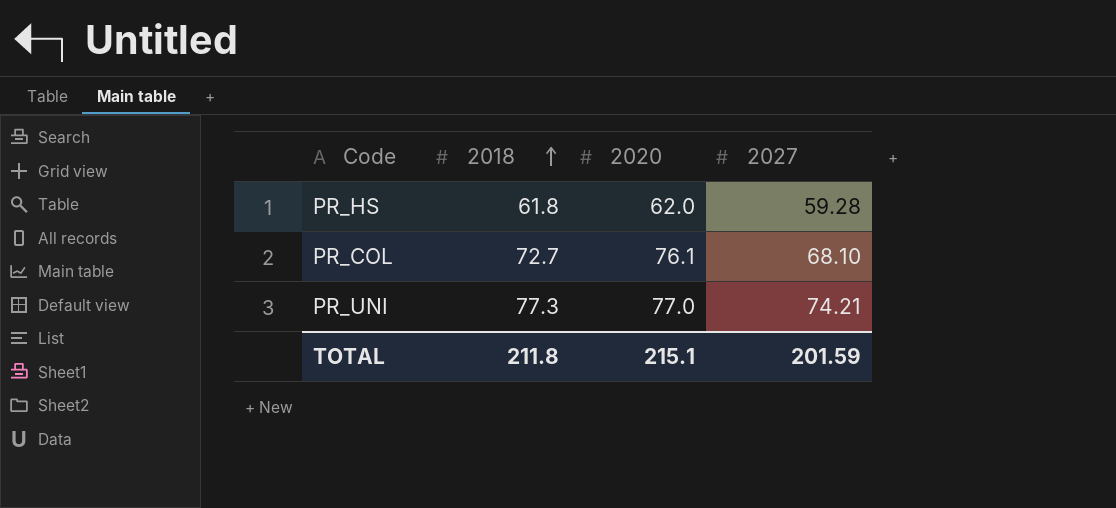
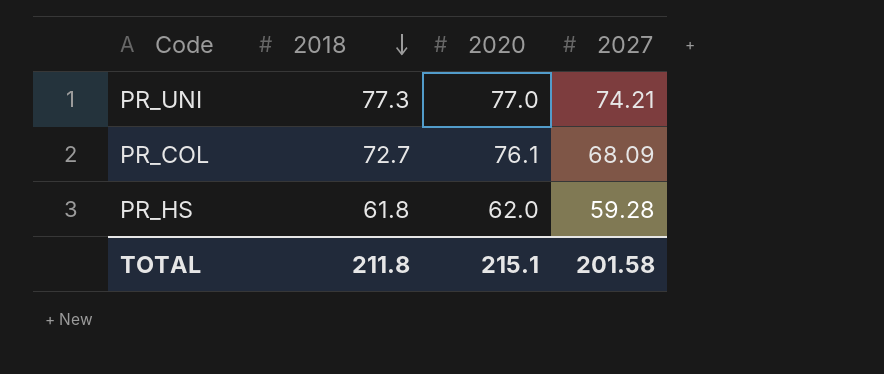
row order: 2018 ascending -> 2018 descending
PR_COL | 2027: 68.10 -> 68.09
TOTAL | 2027: 201.59 -> 201.58

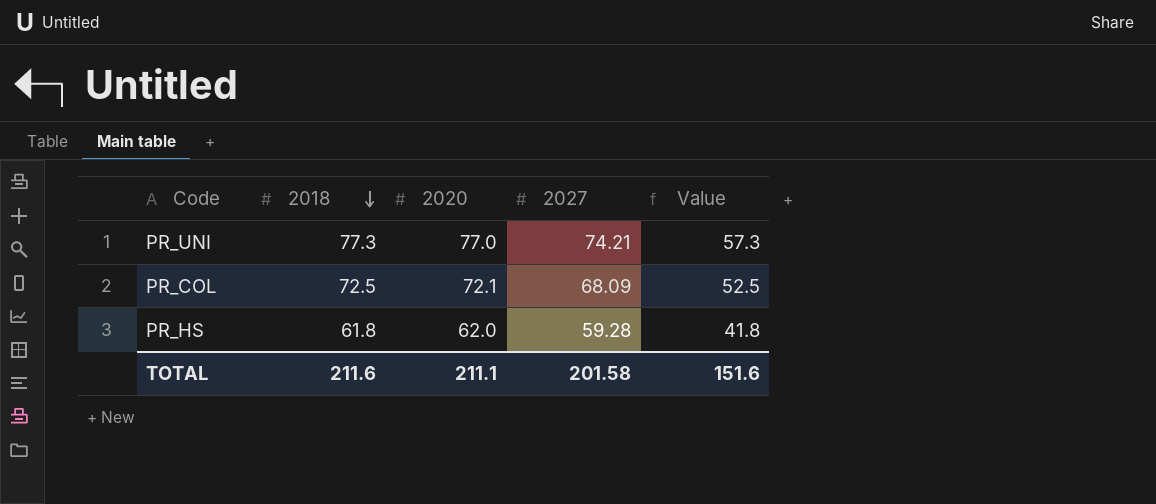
column Value | formula: none -> [2018] - 20
PR_COL | 2018: 72.7 -> 72.5
PR_COL | 2020: 76.1 -> 72.1
TOTAL | 2018: 211.8 -> 211.6
TOTAL | 2020: 215.1 -> 211.1

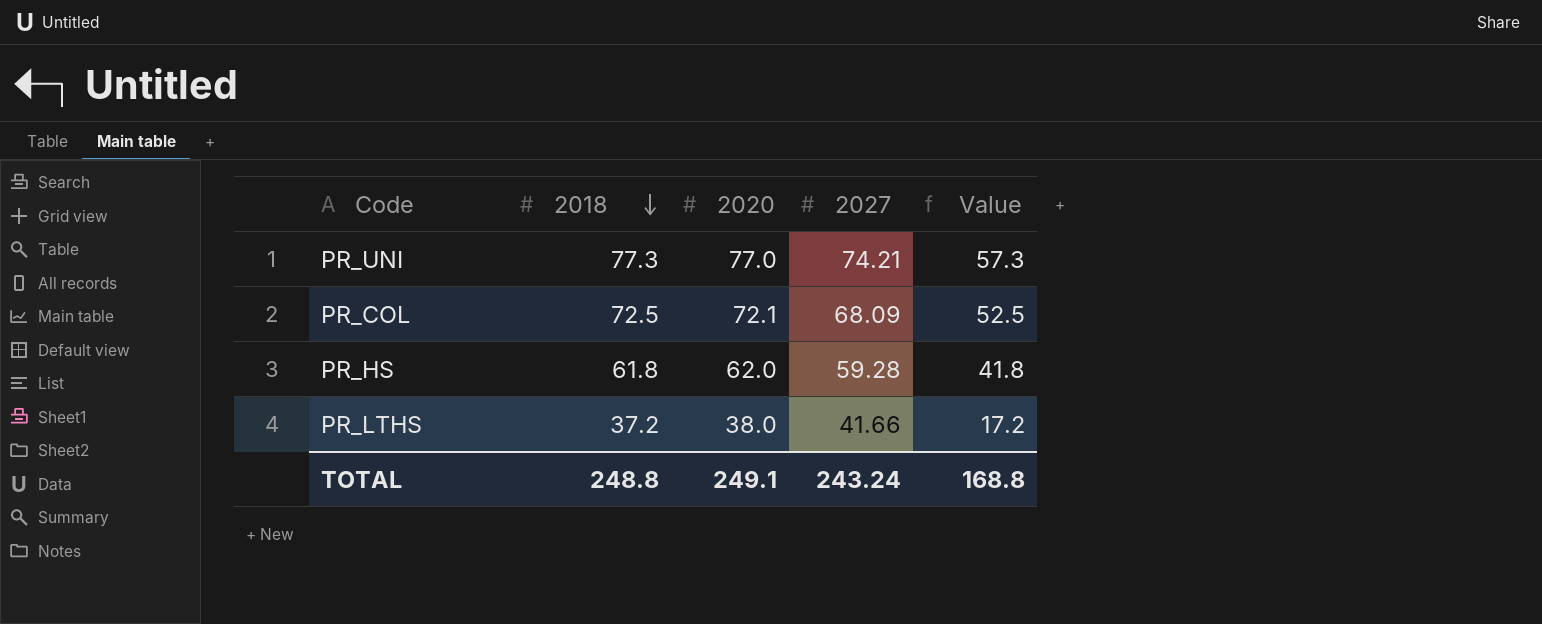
row PR_LTHS: none -> 37.2 | 38.0 | 41.66 | 17.2
TOTAL | 2018: 211.6 -> 248.8
TOTAL | 2020: 211.1 -> 249.1
TOTAL | 2027: 201.58 -> 243.24
TOTAL | Value: 151.6 -> 168.8

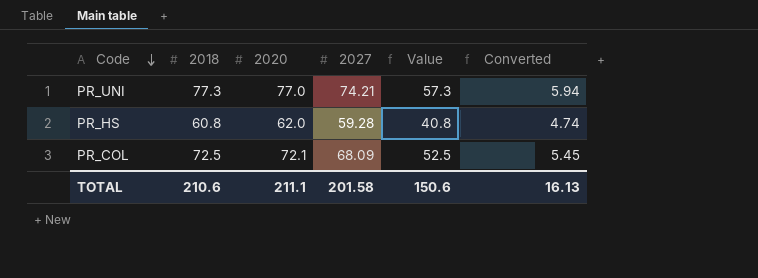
row order: 2018 descending -> Code descending
column Converted | formula: none -> [2027] * 0.08
row PR_LTHS: 37.2 | 38.0 | 41.66 | 17.2 -> none
PR_HS | 2018: 61.8 -> 60.8
PR_HS | Value: 41.8 -> 40.8
TOTAL | 2018: 248.8 -> 210.6
TOTAL | 2020: 249.1 -> 211.1
TOTAL | 2027: 243.24 -> 201.58
TOTAL | Value: 168.8 -> 150.6

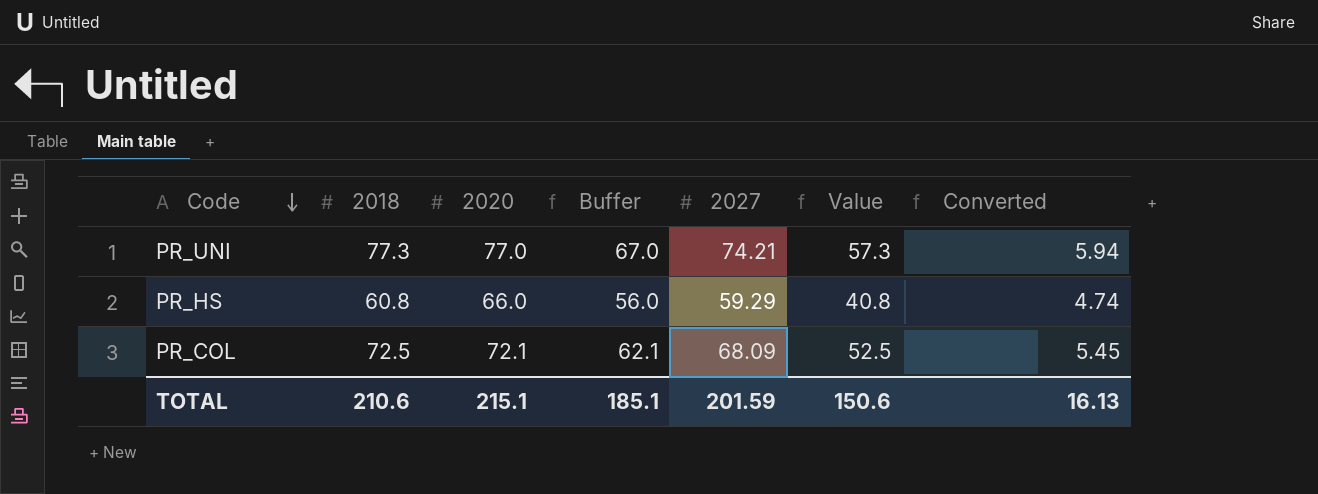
column Buffer | formula: none -> [2020] - 10
PR_HS | 2020: 62.0 -> 66.0
PR_HS | 2027: 59.28 -> 59.29
TOTAL | 2020: 211.1 -> 215.1
TOTAL | 2027: 201.58 -> 201.59

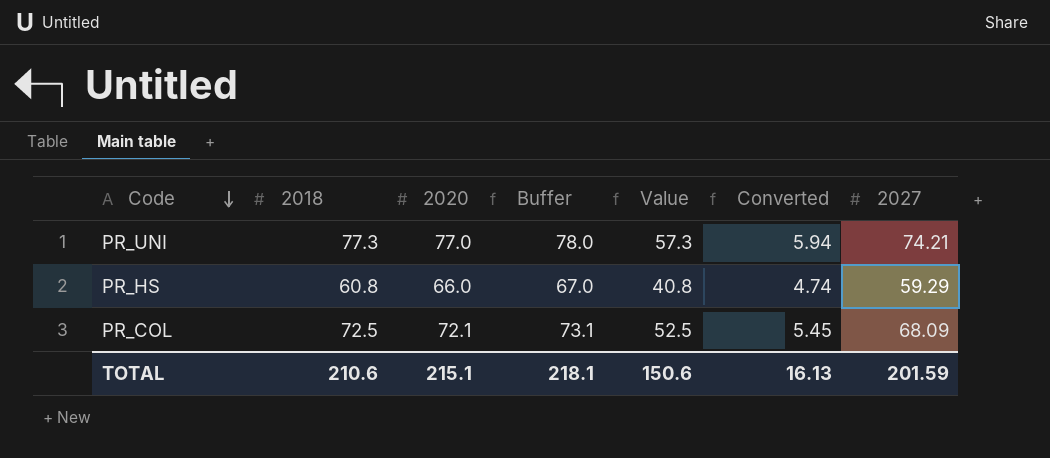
column Buffer | formula: [2020] - 10 -> [2020] + 1
column 2027 | position: 5 -> 7
TOTAL | Buffer: 185.1 -> 218.1

